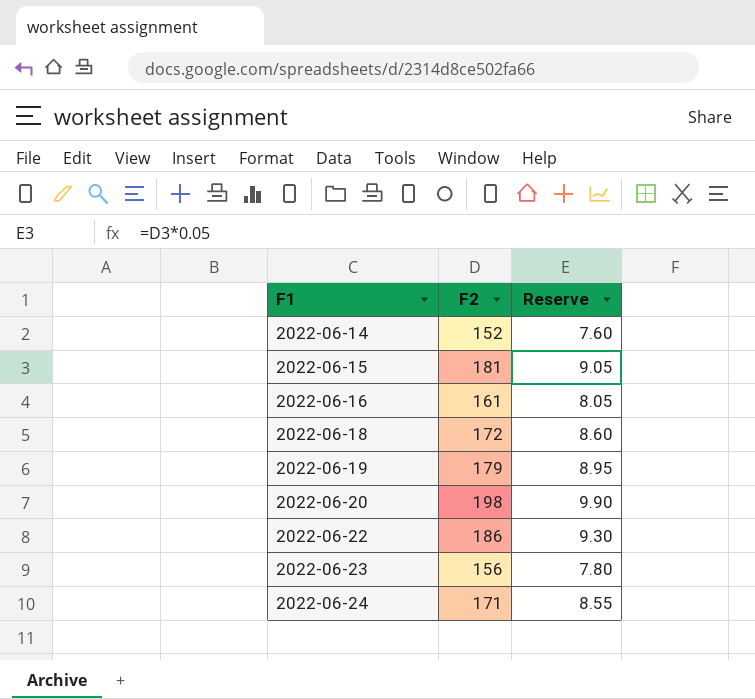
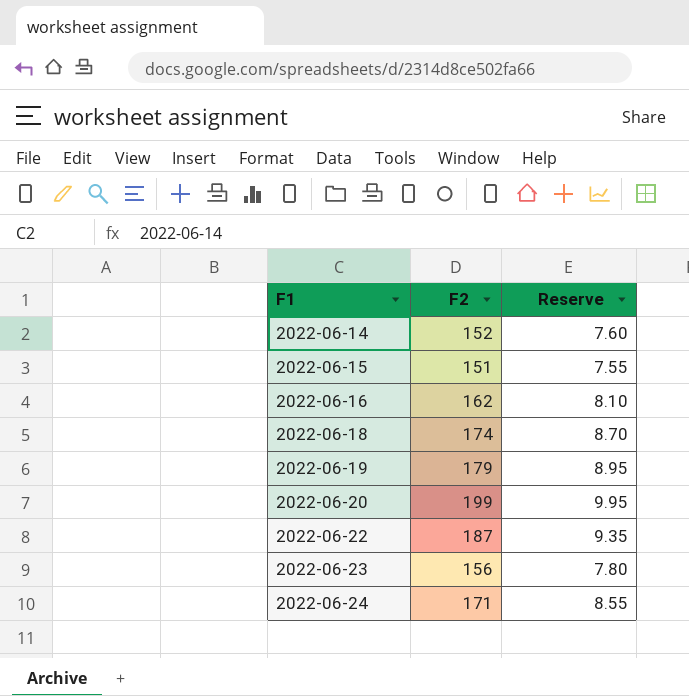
2022-06-15 | F2: 181 -> 151
2022-06-15 | Reserve: 9.05 -> 7.55
2022-06-16 | F2: 161 -> 162
2022-06-16 | Reserve: 8.05 -> 8.10
2022-06-18 | F2: 172 -> 174
2022-06-18 | Reserve: 8.60 -> 8.70
2022-06-20 | F2: 198 -> 199
2022-06-20 | Reserve: 9.90 -> 9.95
2022-06-22 | F2: 186 -> 187
2022-06-22 | Reserve: 9.30 -> 9.35

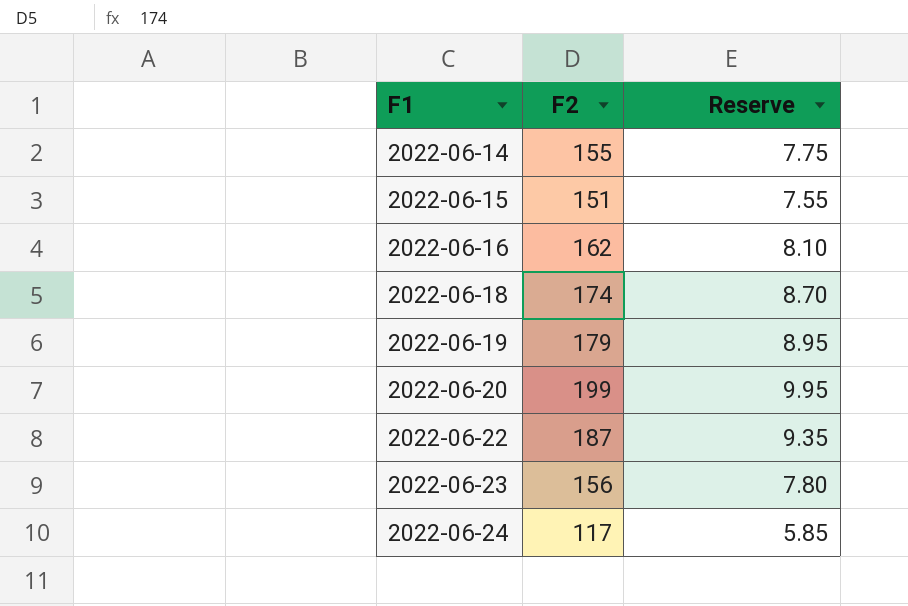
2022-06-14 | F2: 152 -> 155
2022-06-14 | Reserve: 7.60 -> 7.75
2022-06-24 | F2: 171 -> 117
2022-06-24 | Reserve: 8.55 -> 5.85

